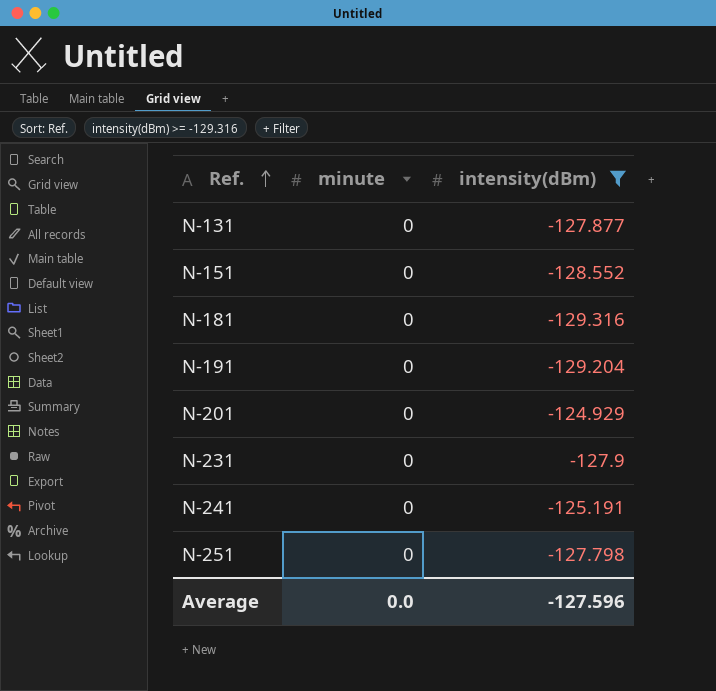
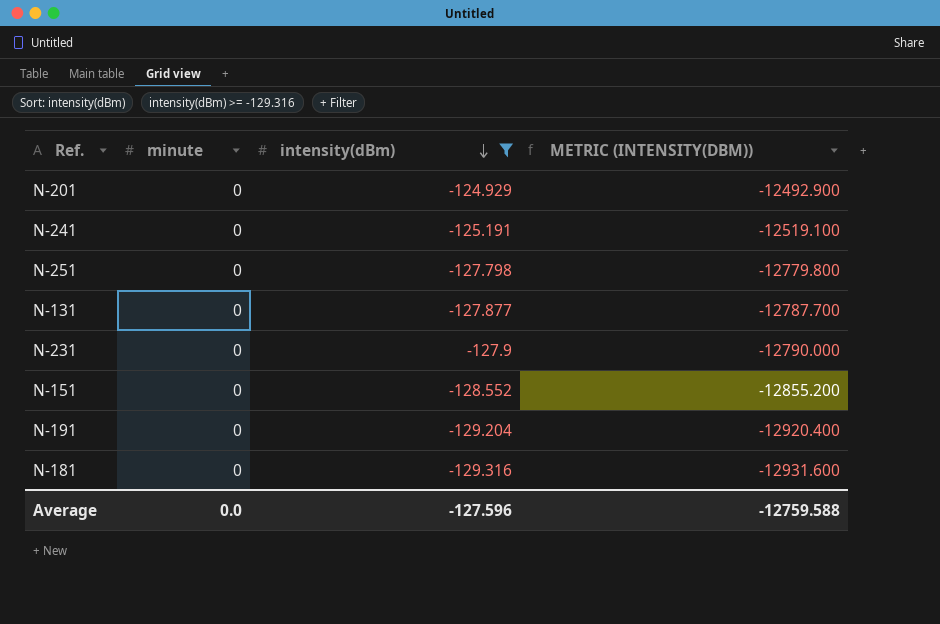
row order: Ref. ascending -> intensity(dBm) descending
column METRIC (INTENSITY(DBM)) | formula: none -> [intensity(dBm)] * 100

